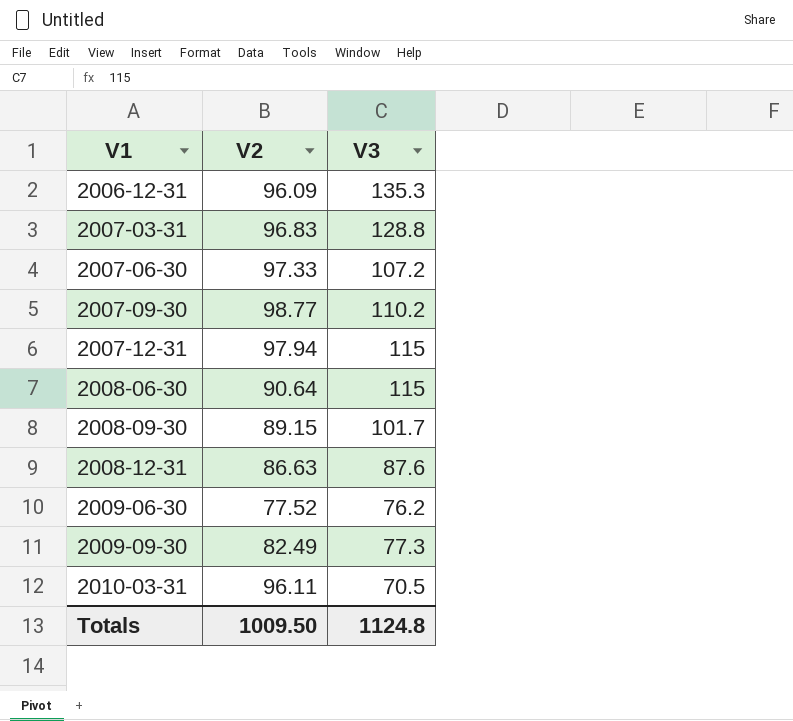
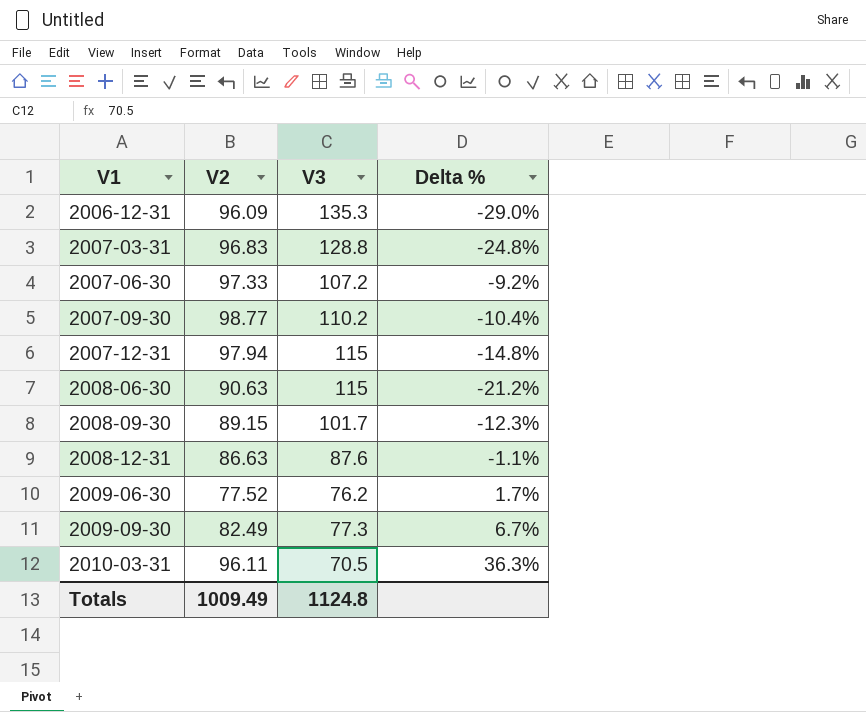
column Delta % | formula: none -> ([V2] - [V3]) / [V3]
2008-06-30 | V2: 90.64 -> 90.63
Totals | V2: 1009.50 -> 1009.49

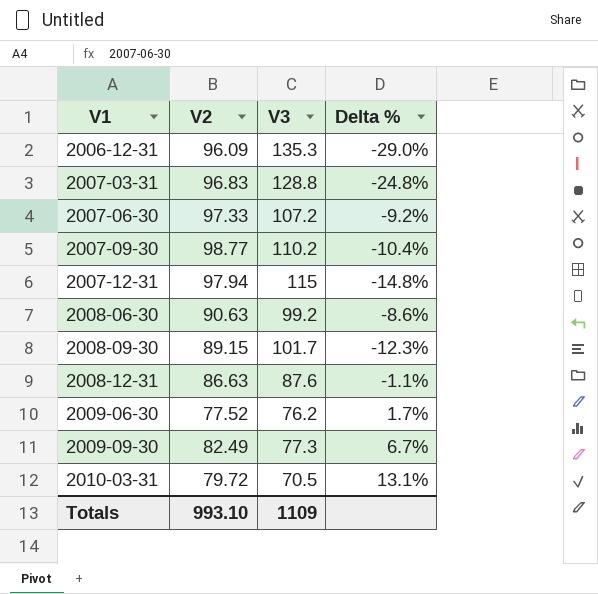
2008-06-30 | V3: 115 -> 99.2
2008-06-30 | Delta %: -21.2% -> -8.6%
2010-03-31 | V2: 96.11 -> 79.72
2010-03-31 | Delta %: 36.3% -> 13.1%
Totals | V2: 1009.49 -> 993.10
Totals | V3: 1124.8 -> 1109

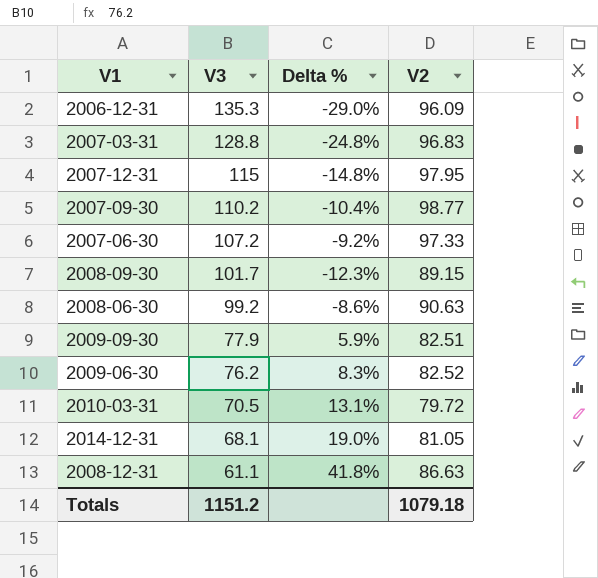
row order: V1 ascending -> V3 descending
column V2 | position: 2 -> 4
2007-12-31 | V2: 97.94 -> 97.95
2009-09-30 | V3: 77.3 -> 77.9
2009-09-30 | Delta %: 6.7% -> 5.9%
2009-09-30 | V2: 82.49 -> 82.51
2009-06-30 | Delta %: 1.7% -> 8.3%
2009-06-30 | V2: 77.52 -> 82.52
row 2014-12-31: none -> 68.1 | 19.0% | 81.05
2008-12-31 | V3: 87.6 -> 61.1
2008-12-31 | Delta %: -1.1% -> 41.8%
Totals | V3: 1109 -> 1151.2
Totals | V2: 993.10 -> 1079.18

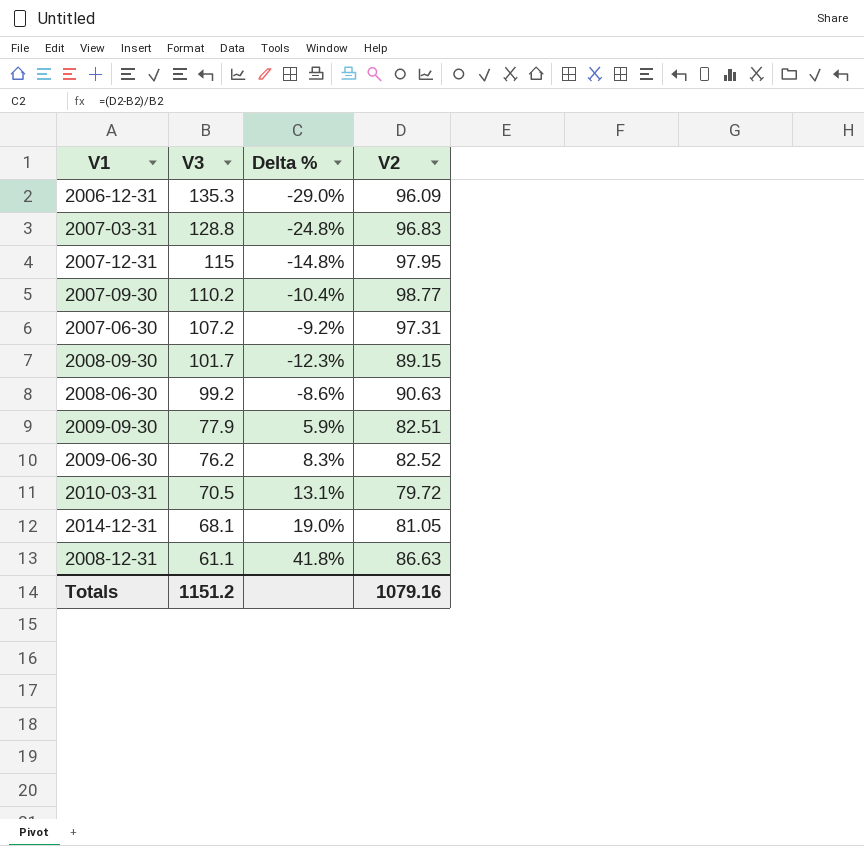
2007-06-30 | V2: 97.33 -> 97.31
Totals | V2: 1079.18 -> 1079.16

